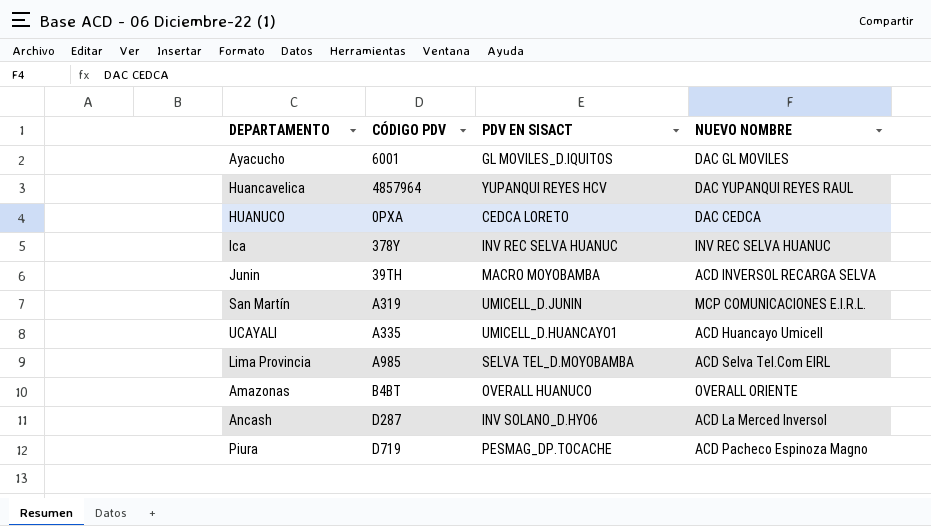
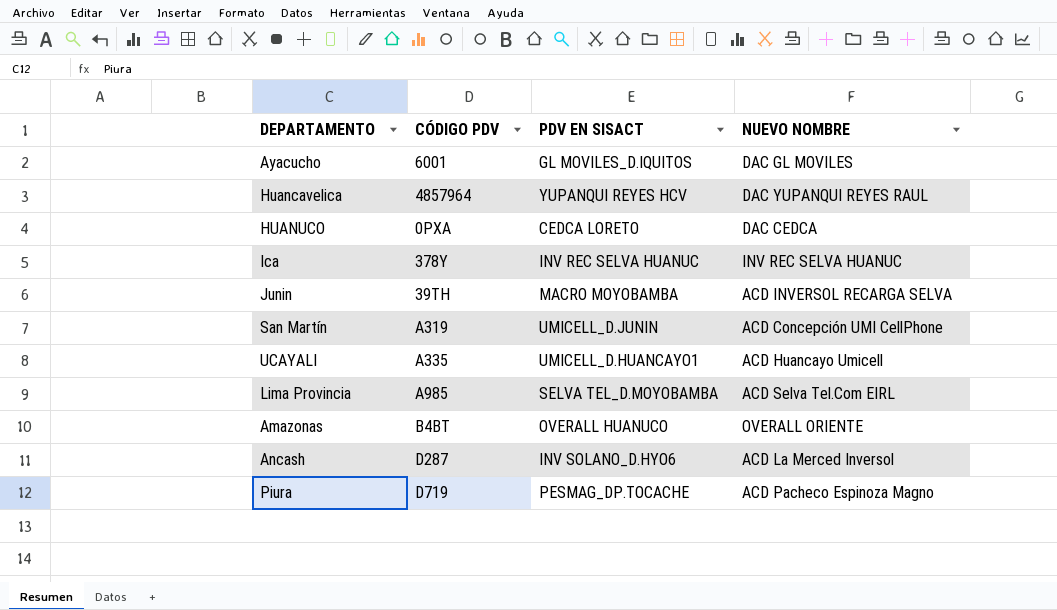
San Martín | NUEVO NOMBRE: MCP COMUNICACIONES E.I.R.L. -> ACD Concepción UMI CellPhone

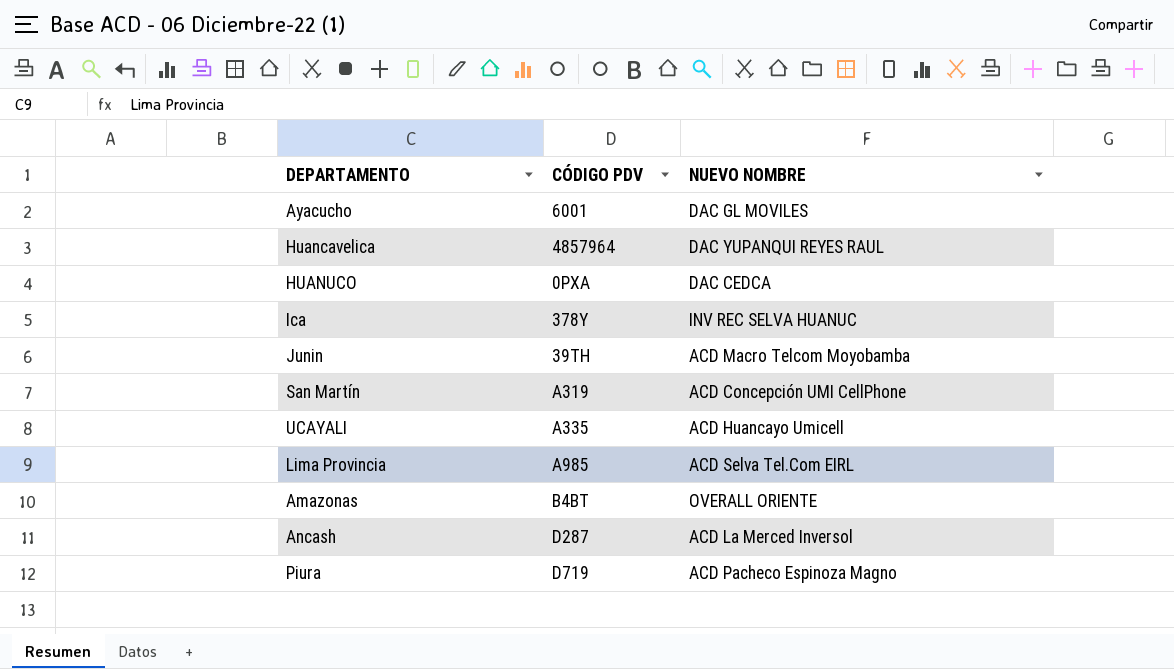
column PDV EN SISACT | position: 3 -> none
Junin | NUEVO NOMBRE: ACD INVERSOL RECARGA SELVA -> ACD Macro Telcom Moyobamba

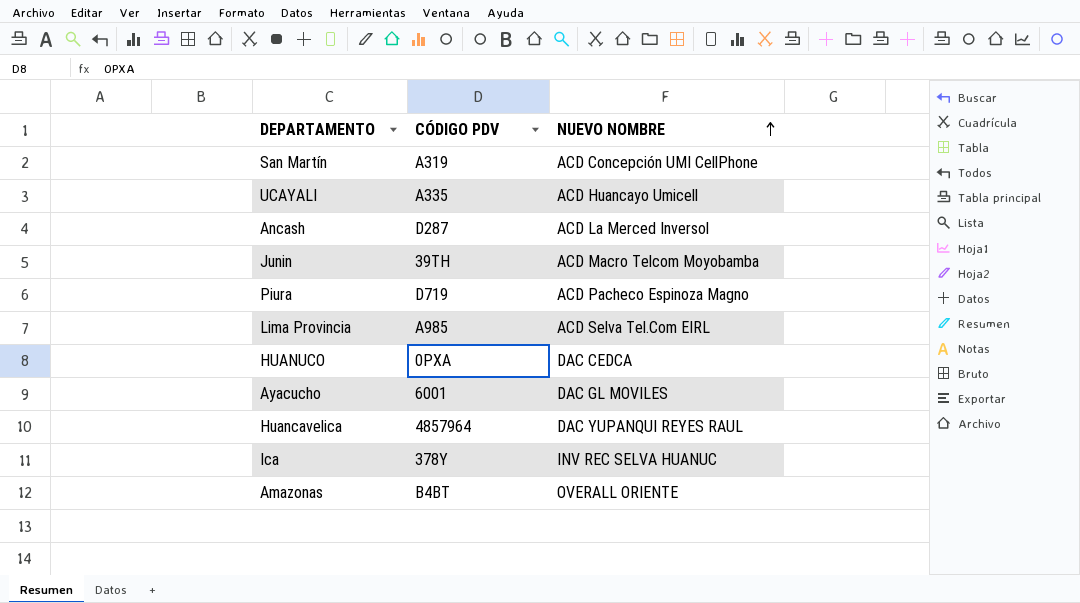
row order: none -> NUEVO NOMBRE ascending

